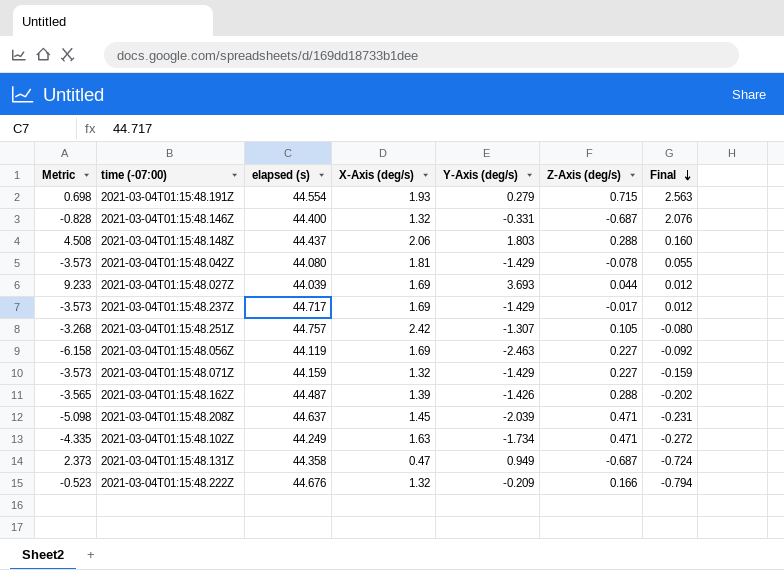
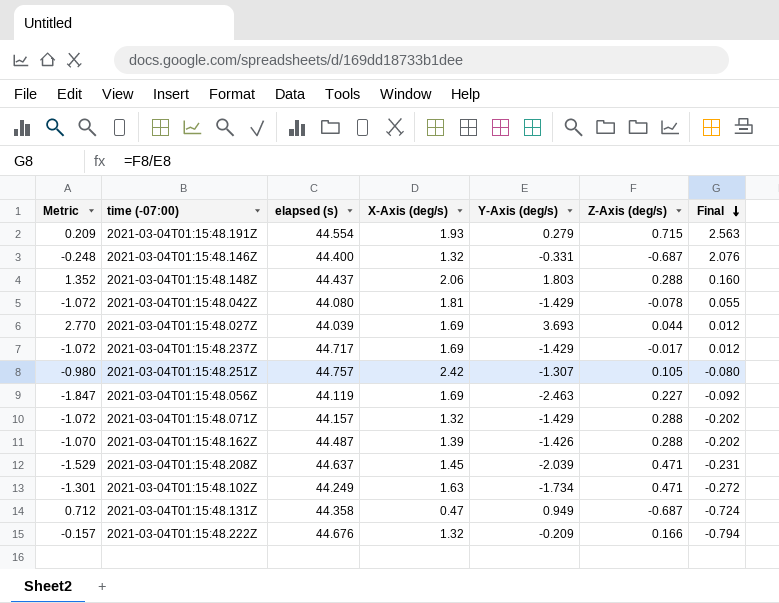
column Metric | formula: [Y-Axis (deg/s)] * 2.5 -> [Y-Axis (deg/s)] * 0.75
2021-03-04T01:15:48.071Z | elapsed (s): 44.159 -> 44.157
2021-03-04T01:15:48.071Z | Z-Axis (deg/s): 0.227 -> 0.288
2021-03-04T01:15:48.071Z | Final: -0.159 -> -0.202

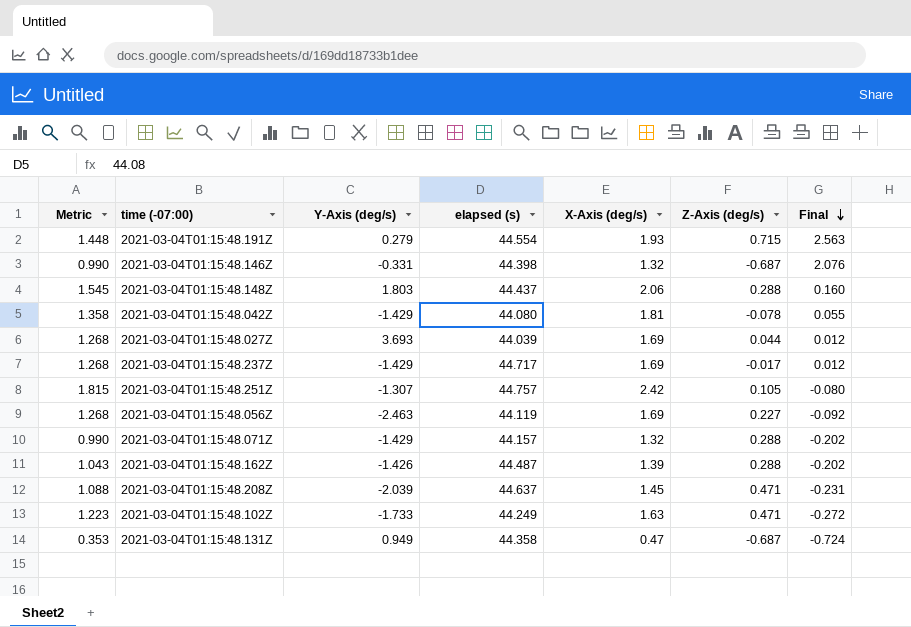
column Metric | formula: [Y-Axis (deg/s)] * 0.75 -> [X-Axis (deg/s)] * 0.75
column Y-Axis (deg/s) | position: 5 -> 3
row 2021-03-04T01:15:48.222Z: -0.157 | 44.676 | 1.32 | -0.209 | 0.166 | -0.794 -> none
2021-03-04T01:15:48.146Z | elapsed (s): 44.400 -> 44.398
2021-03-04T01:15:48.102Z | Y-Axis (deg/s): -1.734 -> -1.733

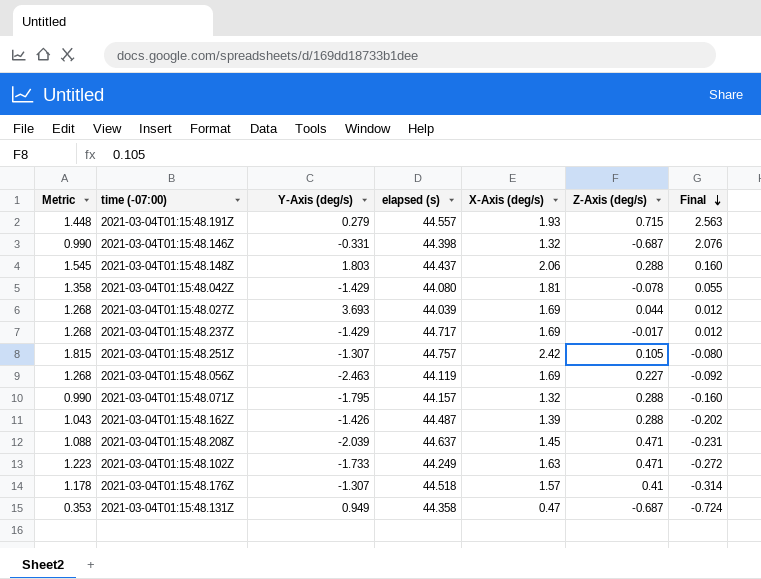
2021-03-04T01:15:48.191Z | elapsed (s): 44.554 -> 44.557
2021-03-04T01:15:48.071Z | Y-Axis (deg/s): -1.429 -> -1.795
2021-03-04T01:15:48.071Z | Final: -0.202 -> -0.160
row 2021-03-04T01:15:48.176Z: none -> 1.178 | -1.307 | 44.518 | 1.57 | 0.41 | -0.314

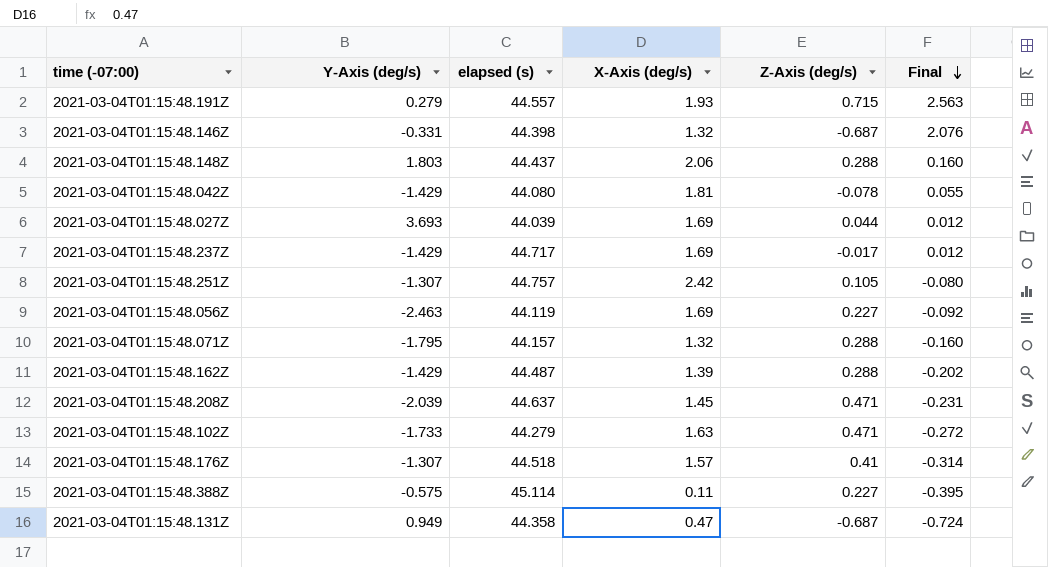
column Metric | formula: [X-Axis (deg/s)] * 0.75 -> none
2021-03-04T01:15:48.162Z | Y-Axis (deg/s): -1.426 -> -1.429
2021-03-04T01:15:48.102Z | elapsed (s): 44.249 -> 44.279
row 2021-03-04T01:15:48.388Z: none -> -0.575 | 45.114 | 0.11 | 0.227 | -0.395

